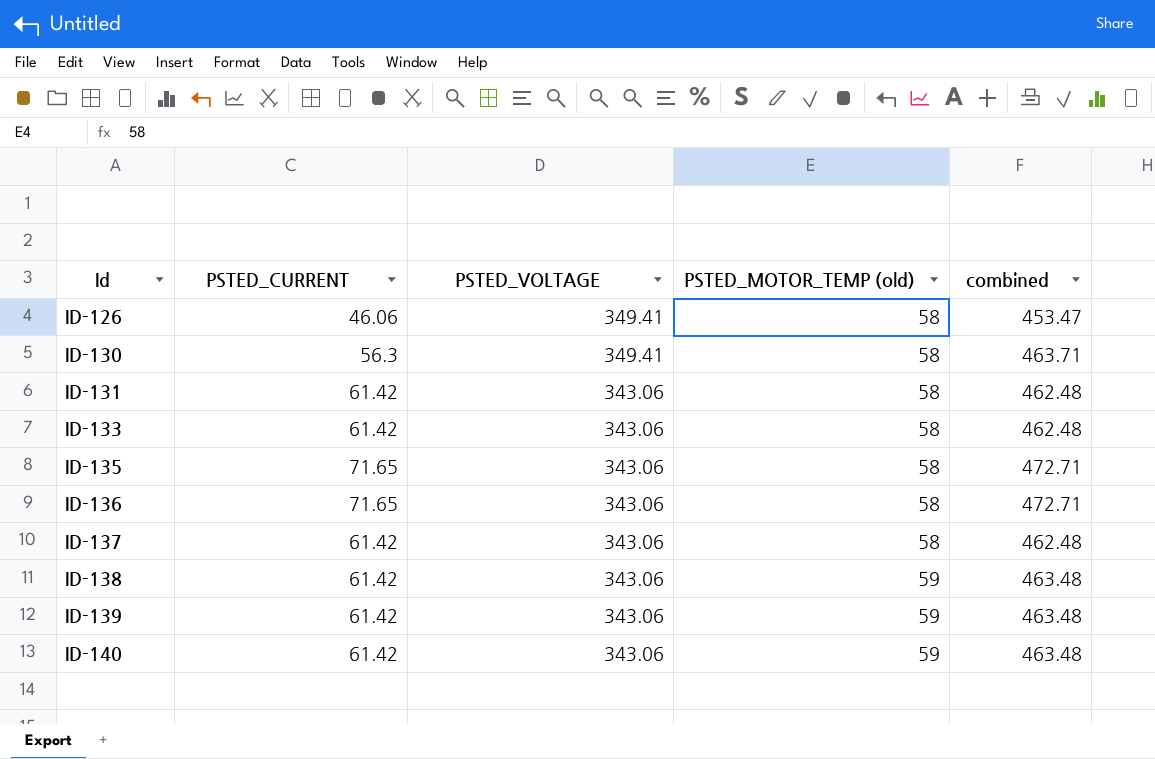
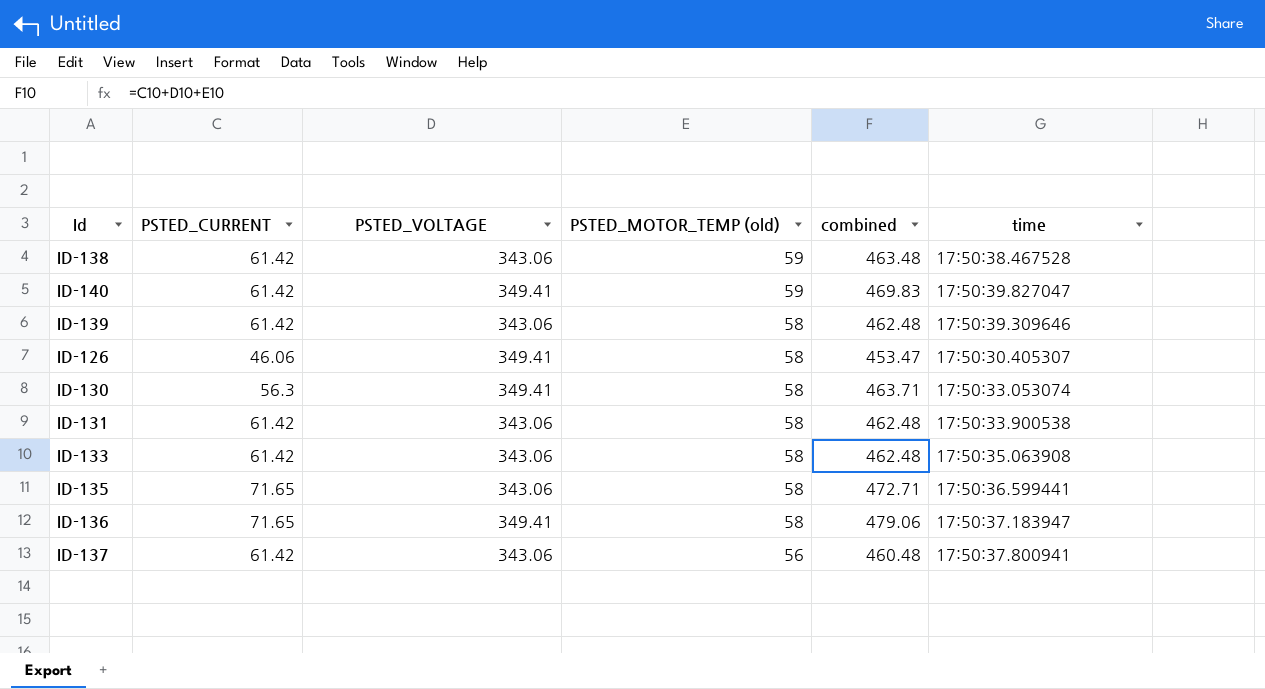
row order: Id ascending -> PSTED_MOTOR_TEMP (old) descending
column time | position: none -> 6
ID-140 | PSTED_VOLTAGE: 343.06 -> 349.41
ID-140 | combined: 463.48 -> 469.83
ID-139 | PSTED_MOTOR_TEMP (old): 59 -> 58
ID-139 | combined: 463.48 -> 462.48
ID-136 | PSTED_VOLTAGE: 343.06 -> 349.41
ID-136 | combined: 472.71 -> 479.06
ID-137 | PSTED_MOTOR_TEMP (old): 58 -> 56
ID-137 | combined: 462.48 -> 460.48

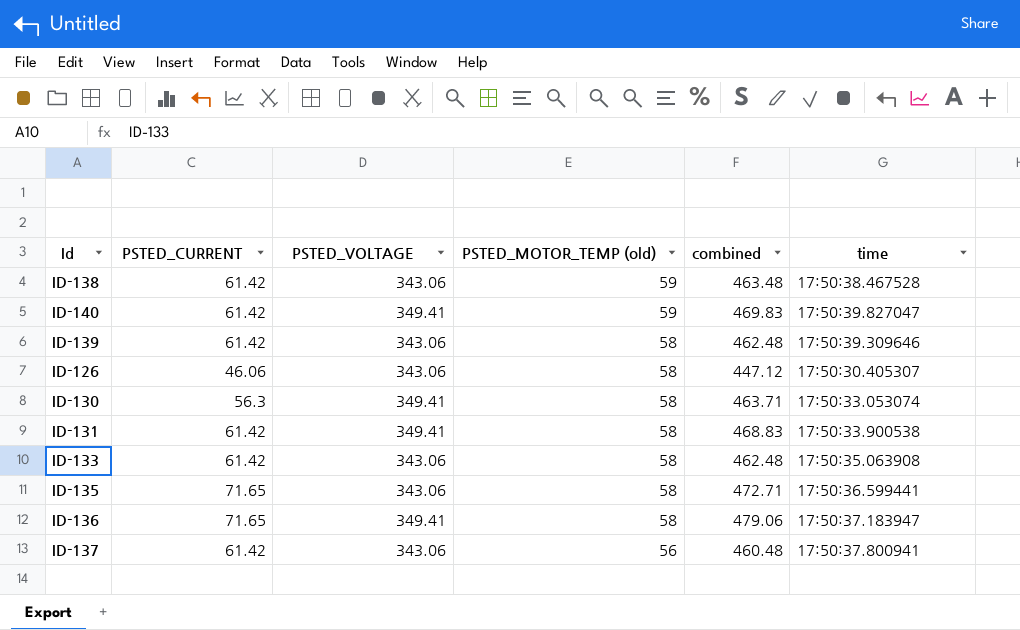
ID-126 | PSTED_VOLTAGE: 349.41 -> 343.06
ID-126 | combined: 453.47 -> 447.12
ID-131 | PSTED_VOLTAGE: 343.06 -> 349.41
ID-131 | combined: 462.48 -> 468.83

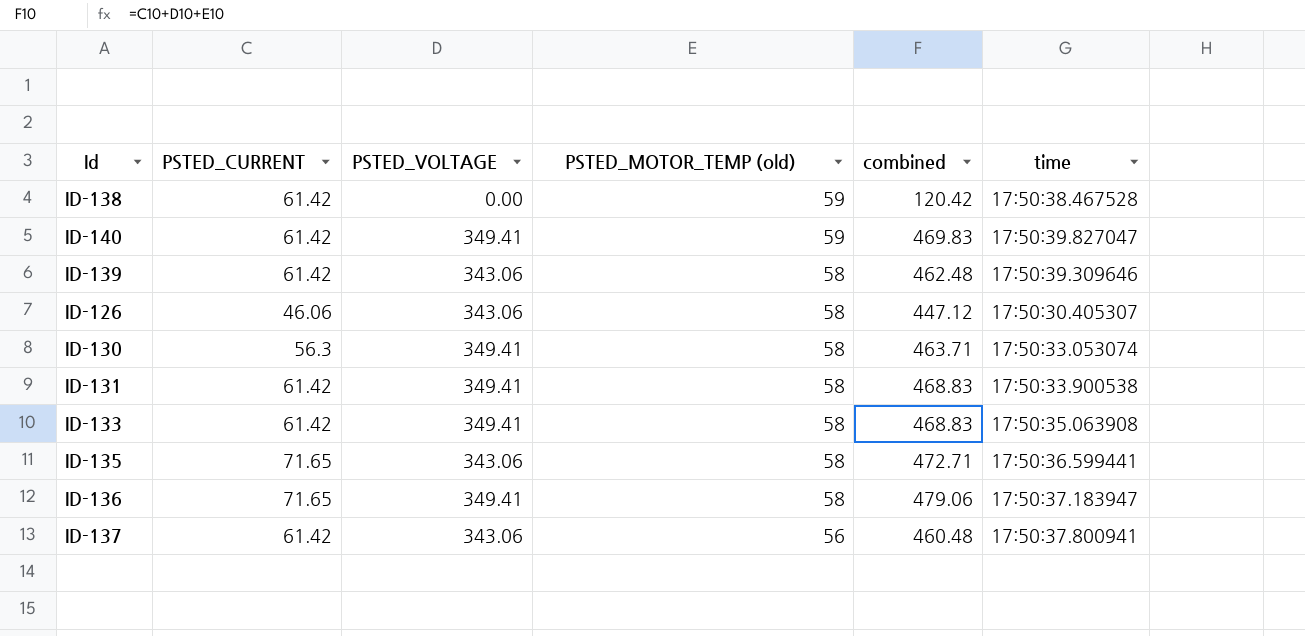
ID-138 | PSTED_VOLTAGE: 343.06 -> 0.00
ID-138 | combined: 463.48 -> 120.42
ID-133 | PSTED_VOLTAGE: 343.06 -> 349.41
ID-133 | combined: 462.48 -> 468.83

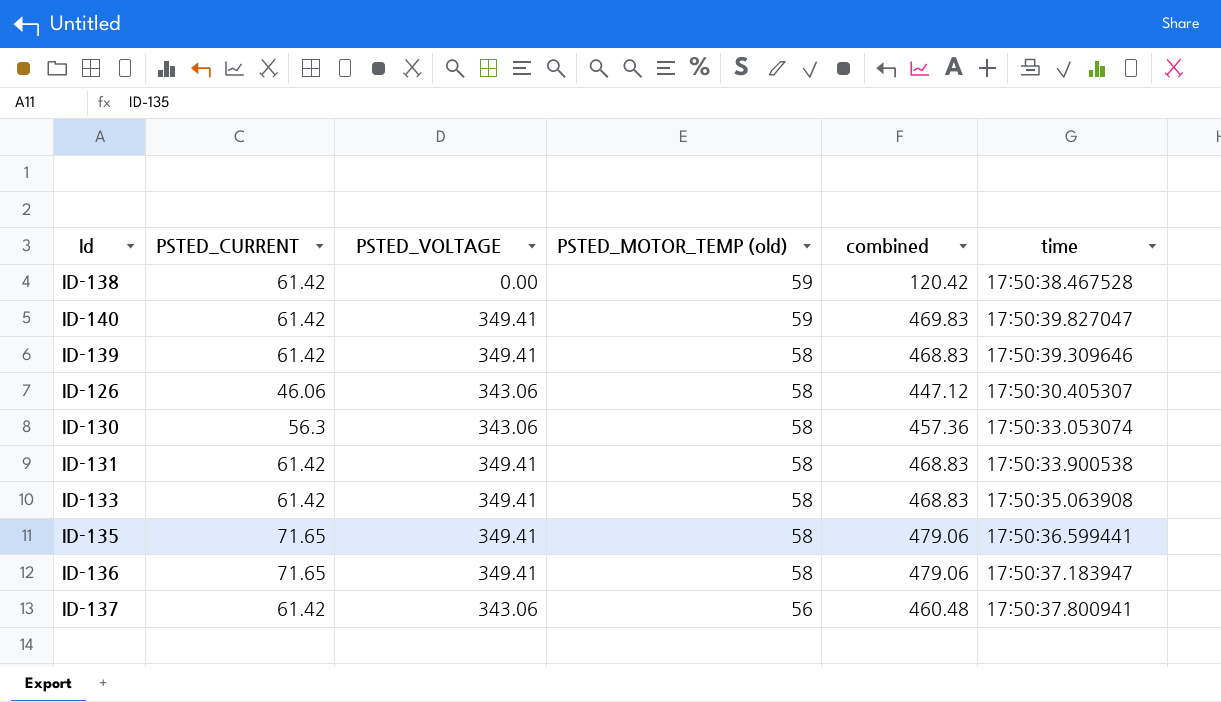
ID-139 | PSTED_VOLTAGE: 343.06 -> 349.41
ID-139 | combined: 462.48 -> 468.83
ID-130 | PSTED_VOLTAGE: 349.41 -> 343.06
ID-130 | combined: 463.71 -> 457.36
ID-135 | PSTED_VOLTAGE: 343.06 -> 349.41
ID-135 | combined: 472.71 -> 479.06

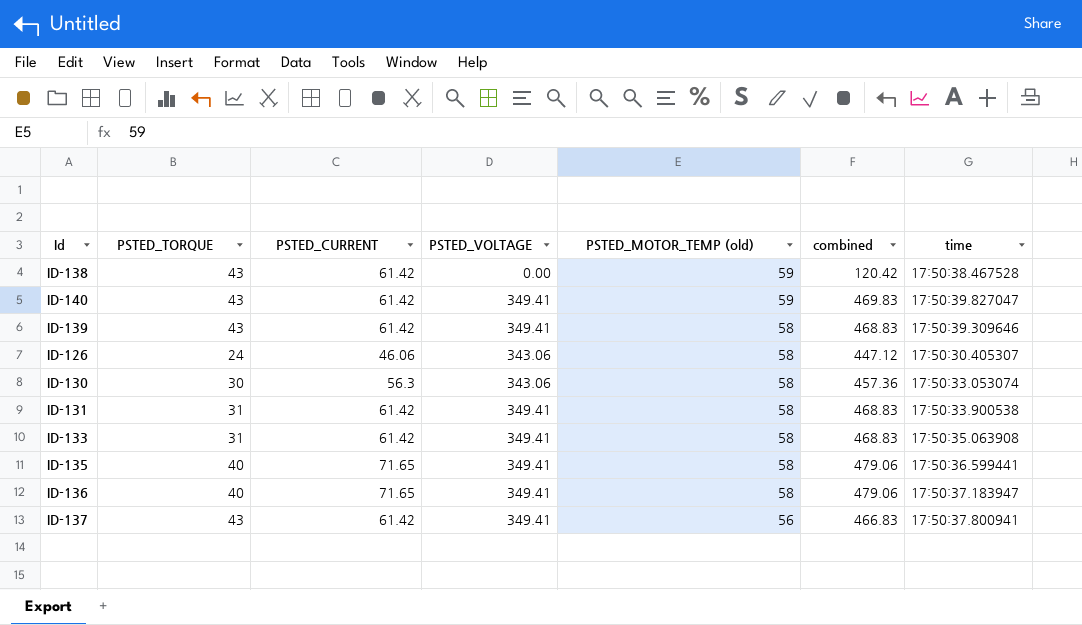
column PSTED_TORQUE | position: none -> 2
ID-137 | PSTED_VOLTAGE: 343.06 -> 349.41
ID-137 | combined: 460.48 -> 466.83

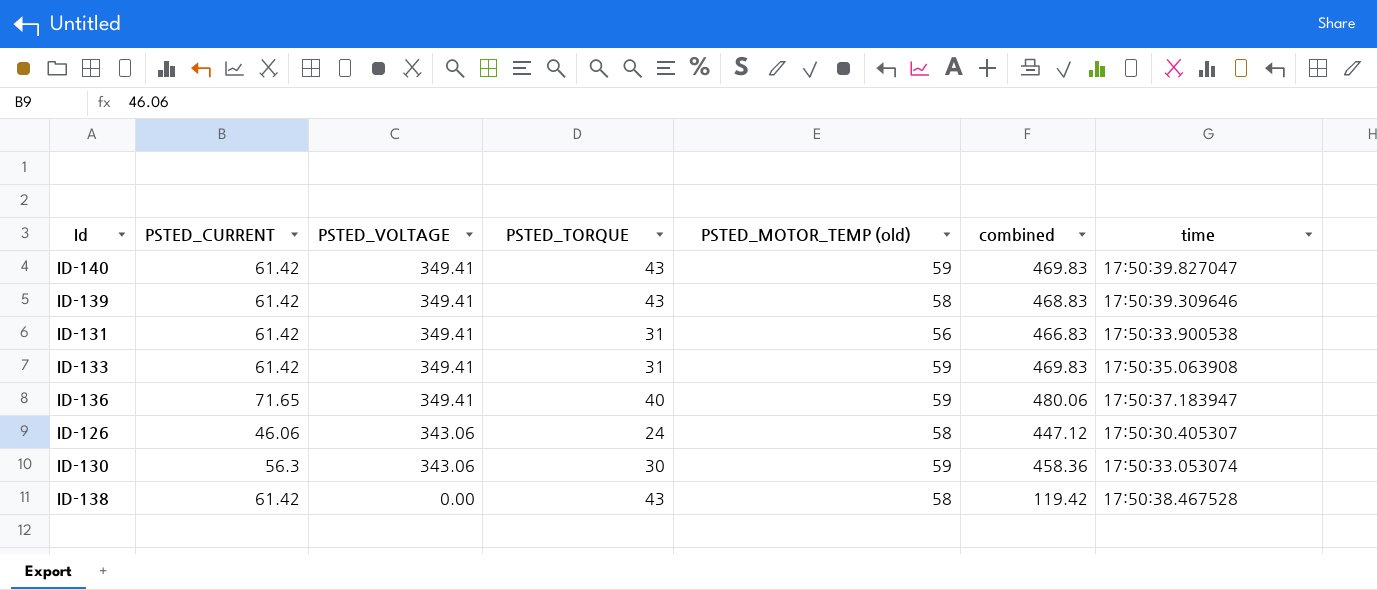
row order: PSTED_MOTOR_TEMP (old) descending -> PSTED_VOLTAGE descending
column PSTED_TORQUE | position: 2 -> 4
row ID-135: 40 | 71.65 | 349.41 | 58 | 479.06 | 17:50:36.599441 -> none
row ID-137: 43 | 61.42 | 349.41 | 56 | 466.83 | 17:50:37.800941 -> none
ID-131 | PSTED_MOTOR_TEMP (old): 58 -> 56
ID-131 | combined: 468.83 -> 466.83
ID-133 | PSTED_MOTOR_TEMP (old): 58 -> 59
ID-133 | combined: 468.83 -> 469.83
ID-136 | PSTED_MOTOR_TEMP (old): 58 -> 59
ID-136 | combined: 479.06 -> 480.06
ID-130 | PSTED_MOTOR_TEMP (old): 58 -> 59
ID-130 | combined: 457.36 -> 458.36
ID-138 | PSTED_MOTOR_TEMP (old): 59 -> 58
ID-138 | combined: 120.42 -> 119.42

